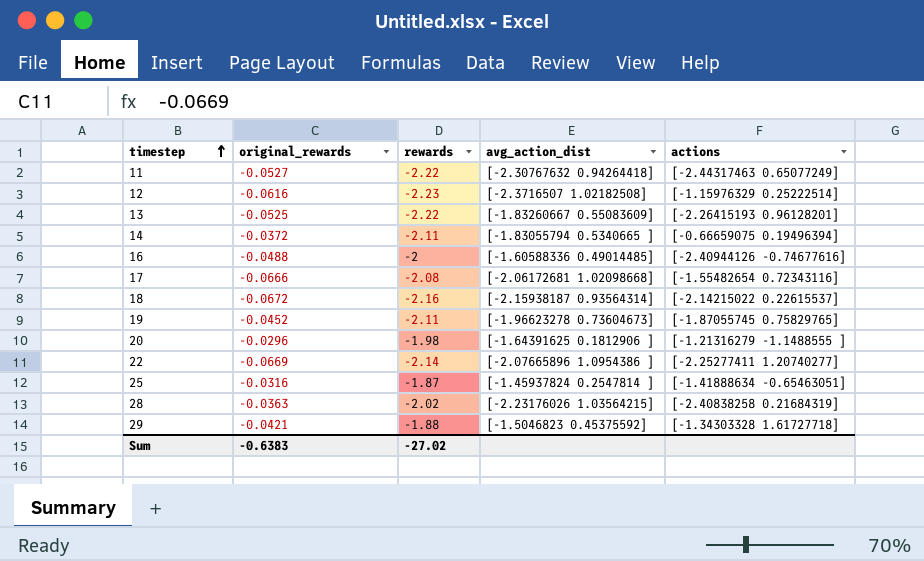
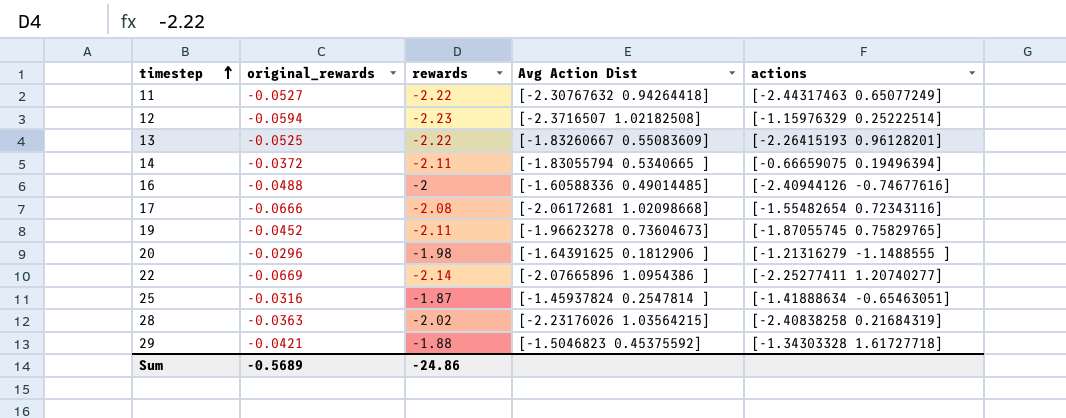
column name: avg_action_dist -> Avg Action Dist
row 18: -0.0672 | -2.16 | [-2.15938187 0.93564314] | [-2.14215022 0.22615537] -> none
12 | original_rewards: -0.0616 -> -0.0594
Sum | original_rewards: -0.6383 -> -0.5689
Sum | rewards: -27.02 -> -24.86

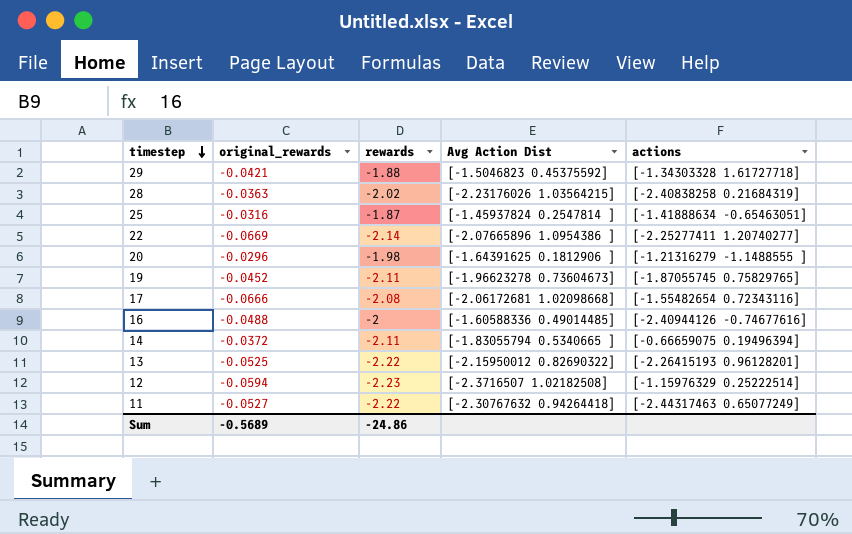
row order: timestep ascending -> timestep descending
13 | Avg Action Dist: [-1.83260667 0.55083609] -> [-2.15950012 0.82690322]

